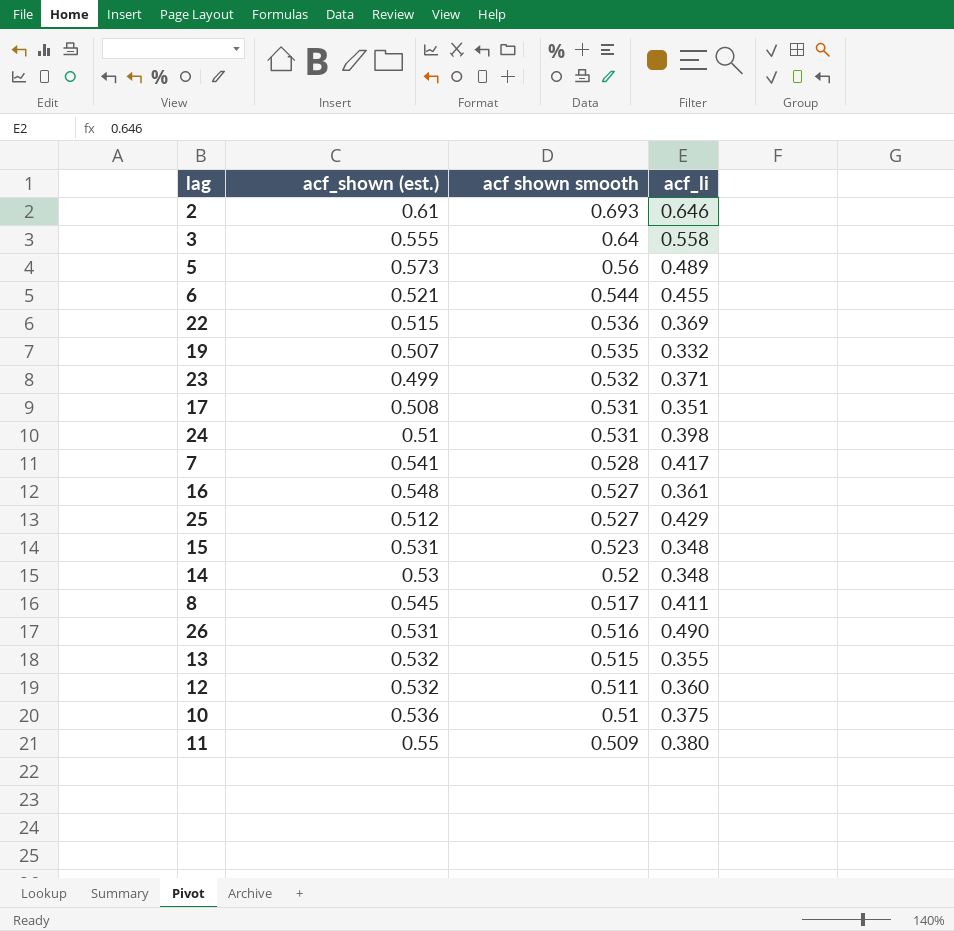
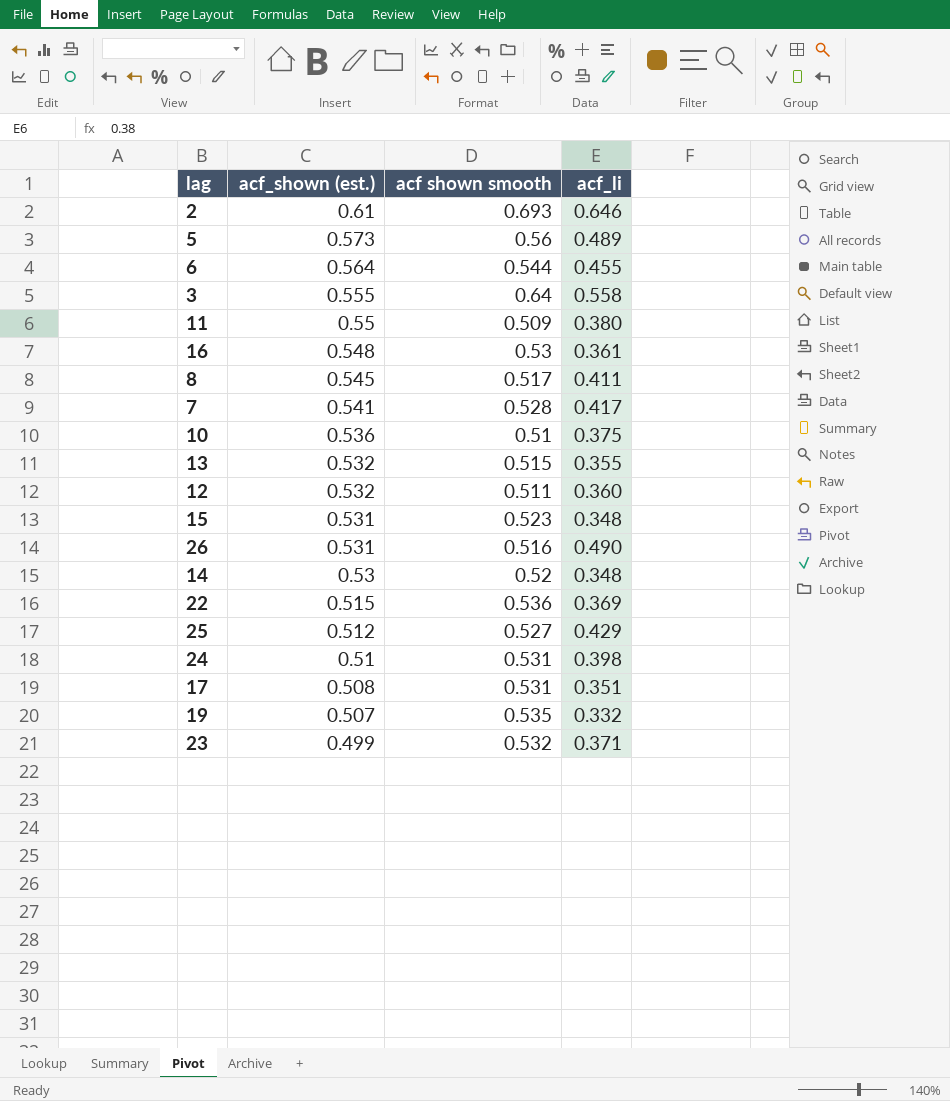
row order: acf shown smooth descending -> acf_shown (est.) descending
6 | acf_shown (est.): 0.521 -> 0.564
16 | acf shown smooth: 0.527 -> 0.53

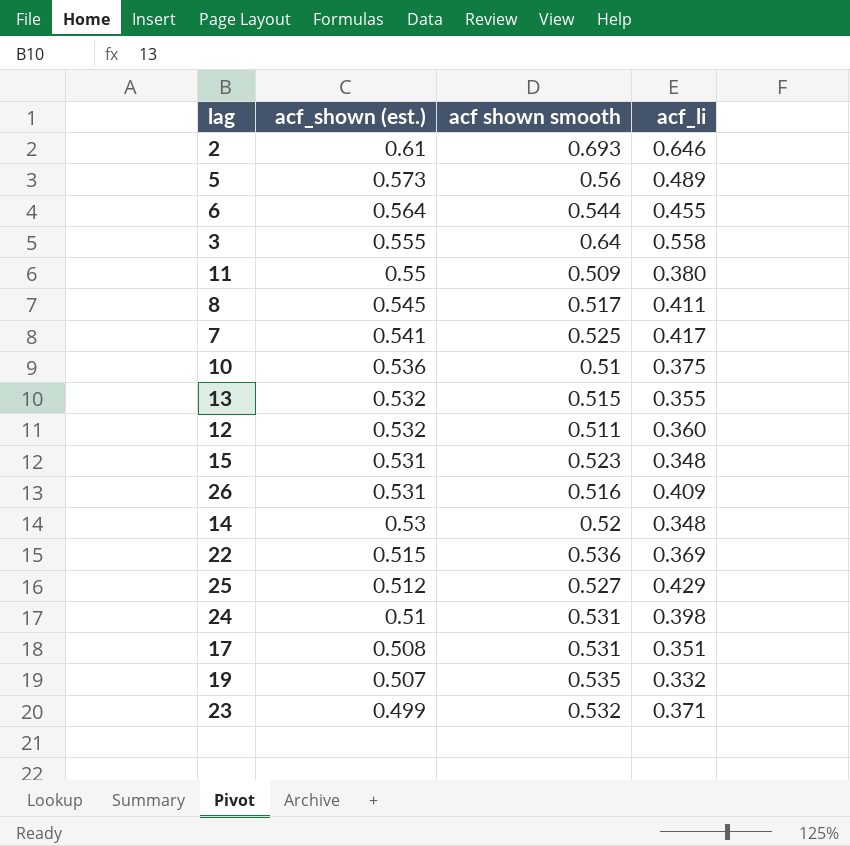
row 16: 0.548 | 0.53 | 0.361 -> none
7 | acf shown smooth: 0.528 -> 0.525
26 | acf_li: 0.490 -> 0.409

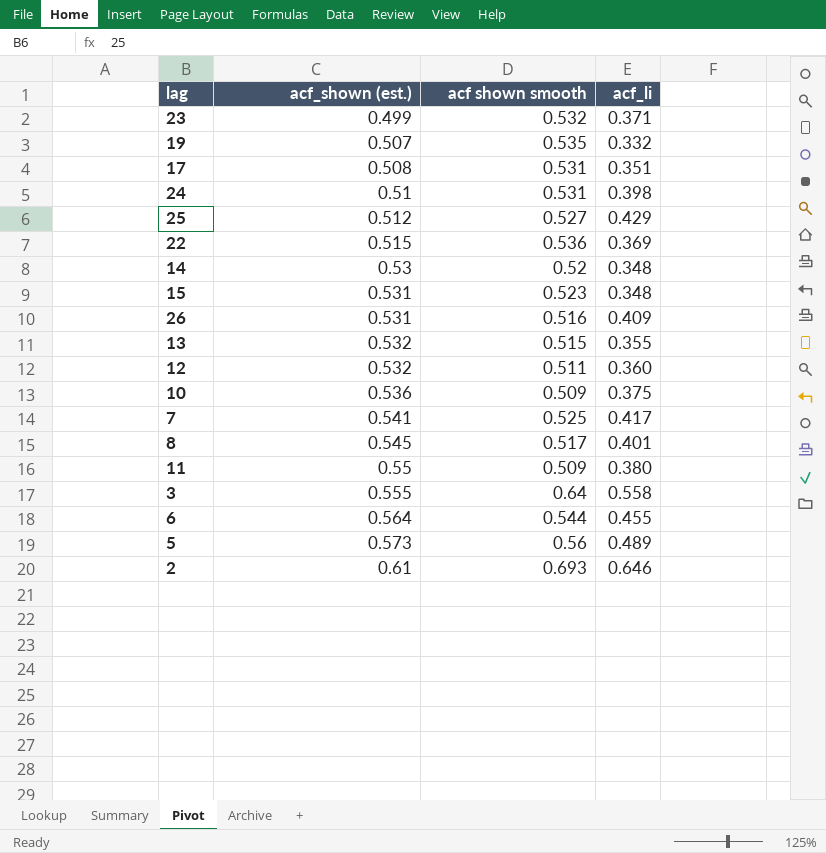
row order: acf_shown (est.) descending -> acf_shown (est.) ascending
10 | acf shown smooth: 0.51 -> 0.509
8 | acf_li: 0.411 -> 0.401

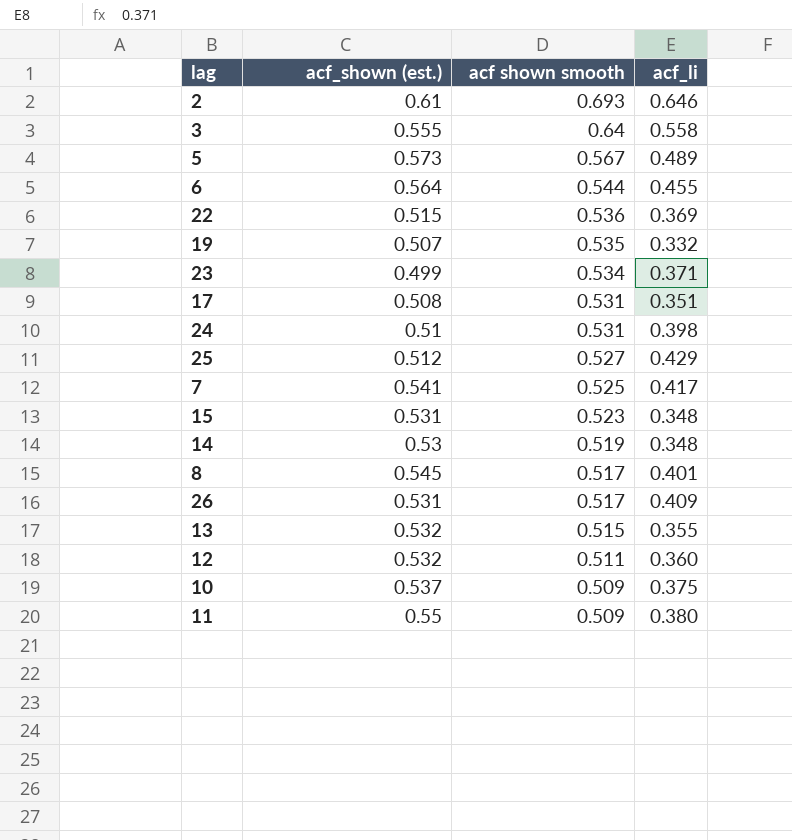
row order: acf_shown (est.) ascending -> acf shown smooth descending
5 | acf shown smooth: 0.56 -> 0.567
23 | acf shown smooth: 0.532 -> 0.534
14 | acf shown smooth: 0.52 -> 0.519
26 | acf shown smooth: 0.516 -> 0.517
10 | acf_shown (est.): 0.536 -> 0.537

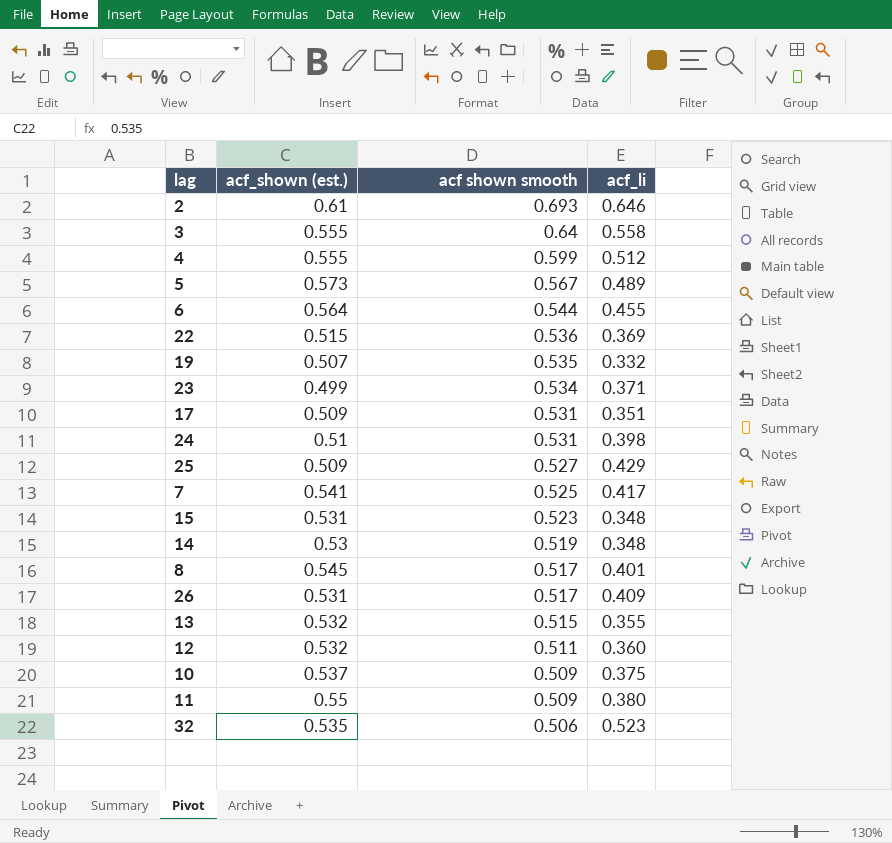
row 4: none -> 0.555 | 0.599 | 0.512
17 | acf_shown (est.): 0.508 -> 0.509
25 | acf_shown (est.): 0.512 -> 0.509
row 32: none -> 0.535 | 0.506 | 0.523

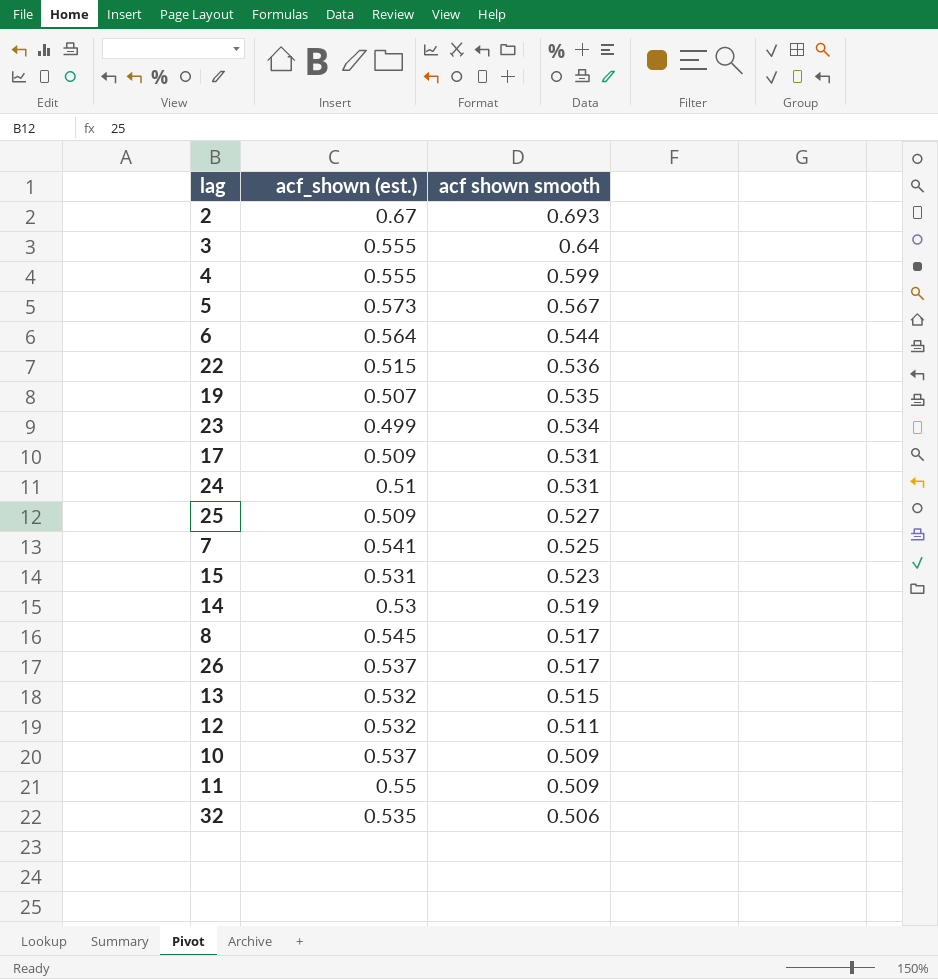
column acf_li | position: 4 -> none
2 | acf_shown (est.): 0.61 -> 0.67
26 | acf_shown (est.): 0.531 -> 0.537

